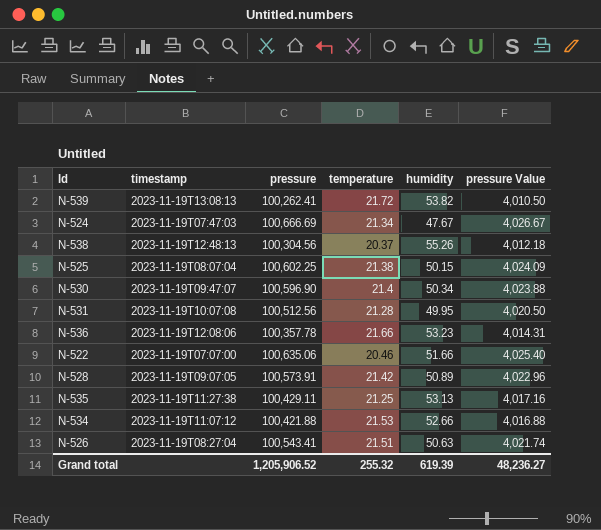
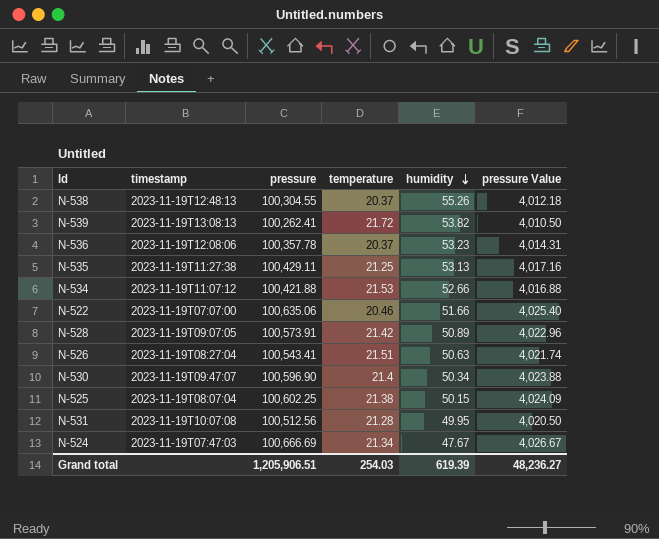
row order: none -> humidity descending
N-538 | pressure: 100,304.56 -> 100,304.55
N-536 | temperature: 21.66 -> 20.37
Grand total | pressure: 1,205,906.52 -> 1,205,906.51
Grand total | temperature: 255.32 -> 254.03

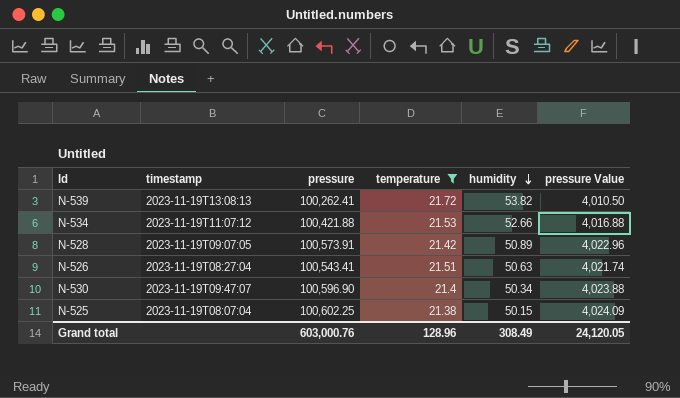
filter: none -> temperature >= 21.38
Grand total | pressure: 1,205,906.51 -> 603,000.76
Grand total | temperature: 254.03 -> 128.96
Grand total | humidity: 619.39 -> 308.49
Grand total | pressure Value: 48,236.27 -> 24,120.05

